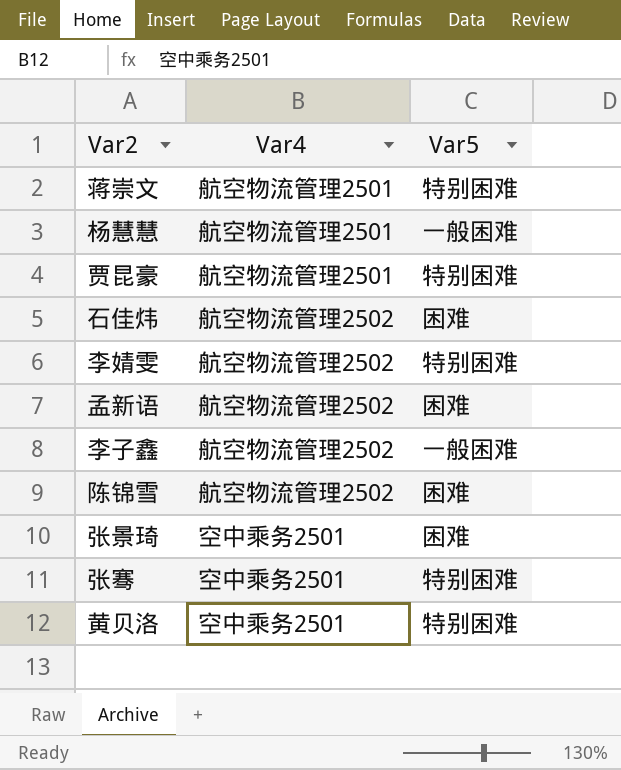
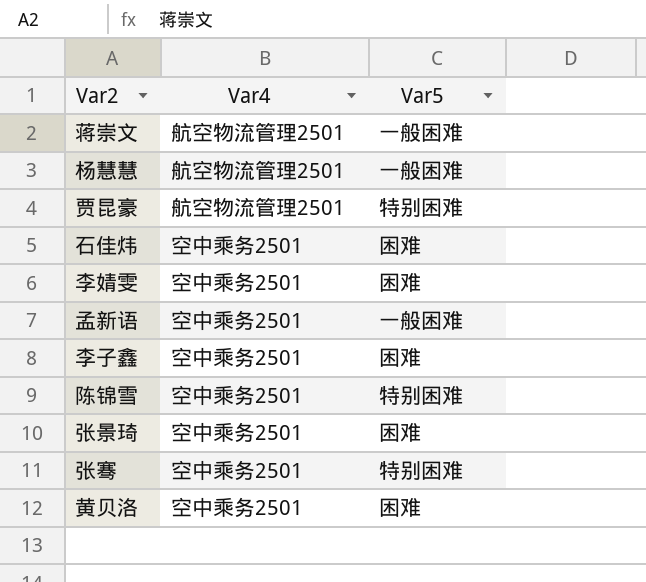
蒋崇文 | Var5: 特别困难 -> 一般困难
石佳炜 | Var4: 航空物流管理2502 -> 空中乘务2501
李婧雯 | Var4: 航空物流管理2502 -> 空中乘务2501
李婧雯 | Var5: 特别困难 -> 困难
孟新语 | Var4: 航空物流管理2502 -> 空中乘务2501
孟新语 | Var5: 困难 -> 一般困难
李子鑫 | Var4: 航空物流管理2502 -> 空中乘务2501
李子鑫 | Var5: 一般困难 -> 困难
陈锦雪 | Var4: 航空物流管理2502 -> 空中乘务2501
陈锦雪 | Var5: 困难 -> 特别困难
黄贝洛 | Var5: 特别困难 -> 困难

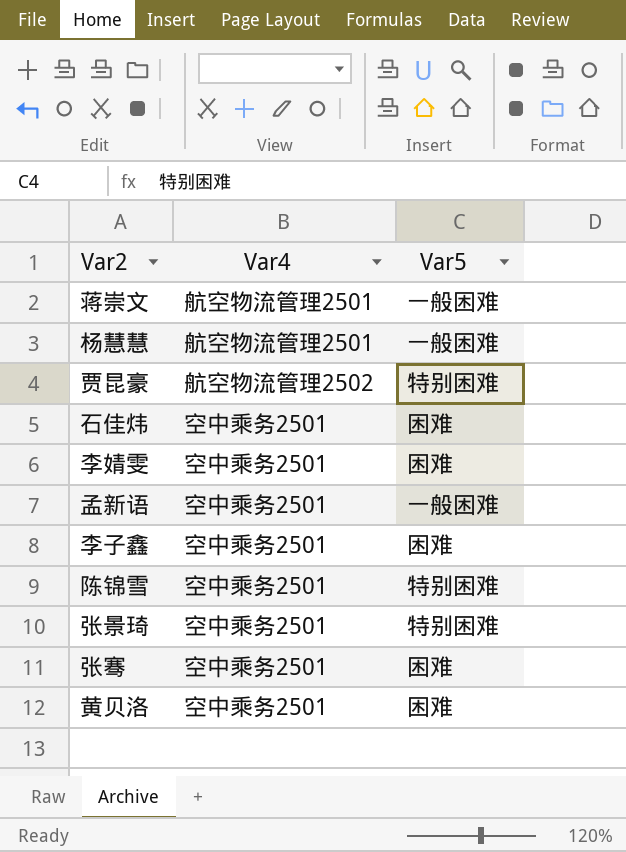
贾昆豪 | Var4: 航空物流管理2501 -> 航空物流管理2502
张景琦 | Var5: 困难 -> 特别困难
张骞 | Var5: 特别困难 -> 困难

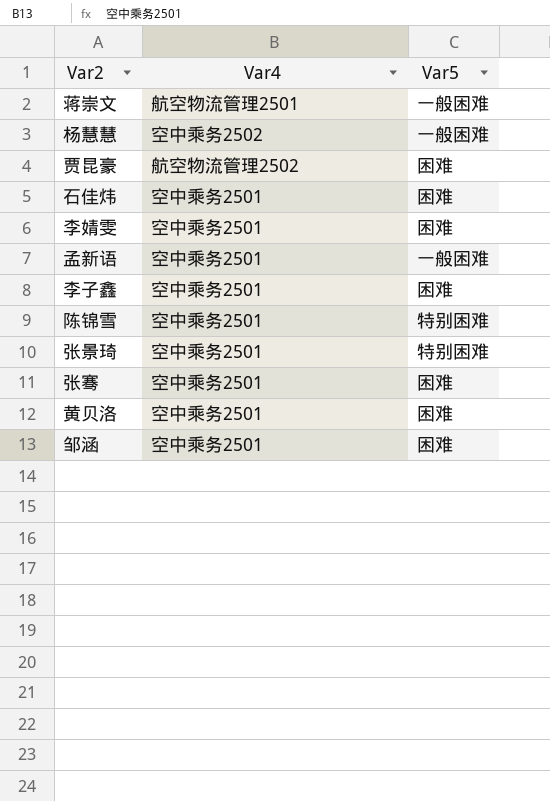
杨慧慧 | Var4: 航空物流管理2501 -> 空中乘务2502
贾昆豪 | Var5: 特别困难 -> 困难
row 邹涵: none -> 空中乘务2501 | 困难

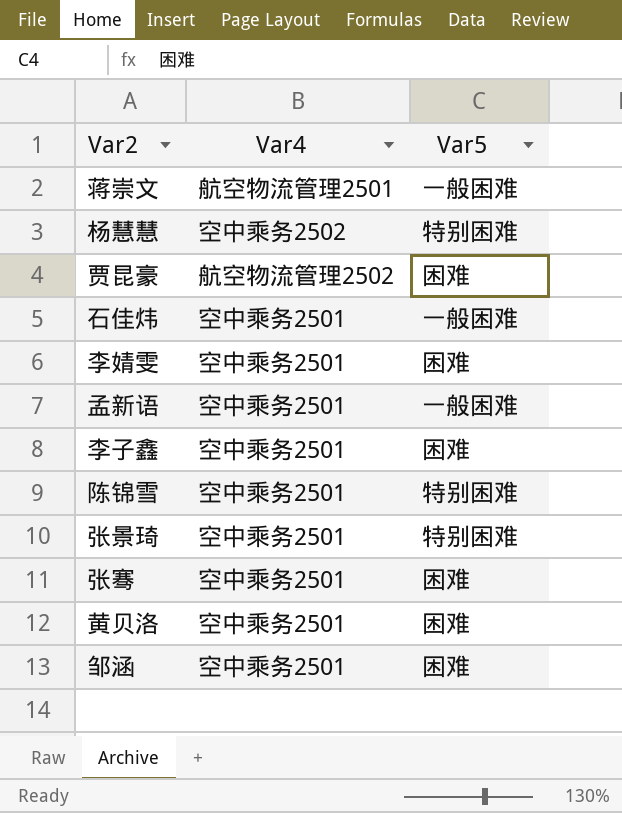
杨慧慧 | Var5: 一般困难 -> 特别困难
石佳炜 | Var5: 困难 -> 一般困难

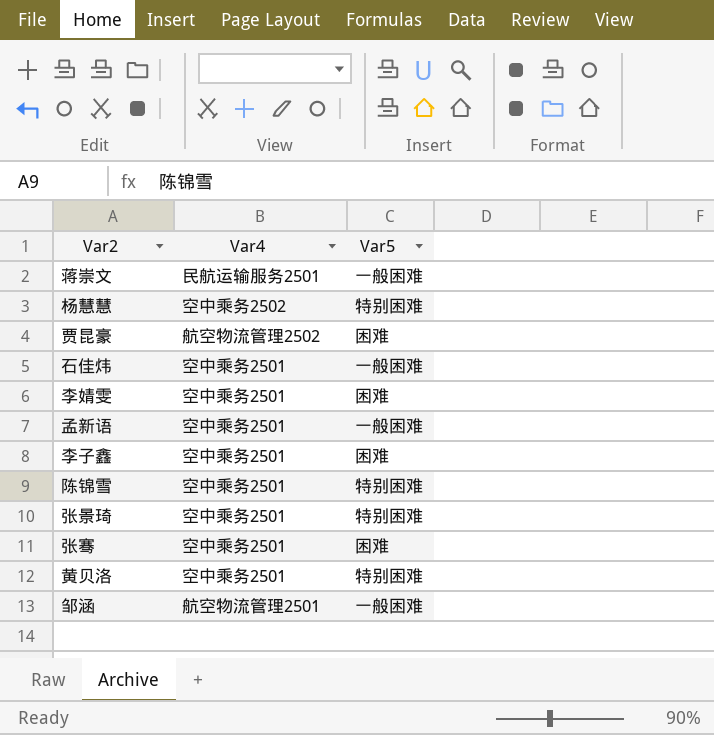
蒋崇文 | Var4: 航空物流管理2501 -> 民航运输服务2501
黄贝洛 | Var5: 困难 -> 特别困难
邹涵 | Var4: 空中乘务2501 -> 航空物流管理2501
邹涵 | Var5: 困难 -> 一般困难

